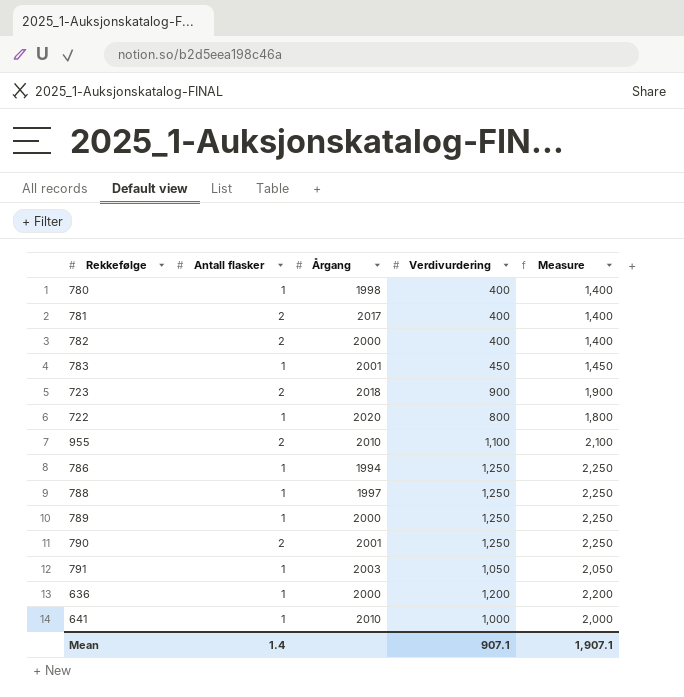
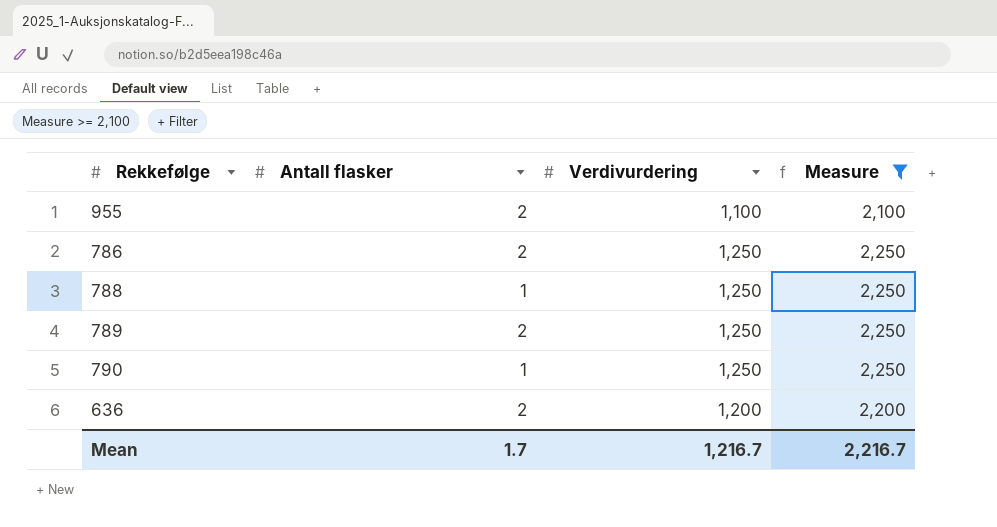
filter: none -> Measure >= 2,100
column Årgang | position: 3 -> none
786 | Antall flasker: 1 -> 2
789 | Antall flasker: 1 -> 2
790 | Antall flasker: 2 -> 1
636 | Antall flasker: 1 -> 2
Mean | Antall flasker: 1.4 -> 1.7
Mean | Verdivurdering: 907.1 -> 1,216.7
Mean | Measure: 1,907.1 -> 2,216.7

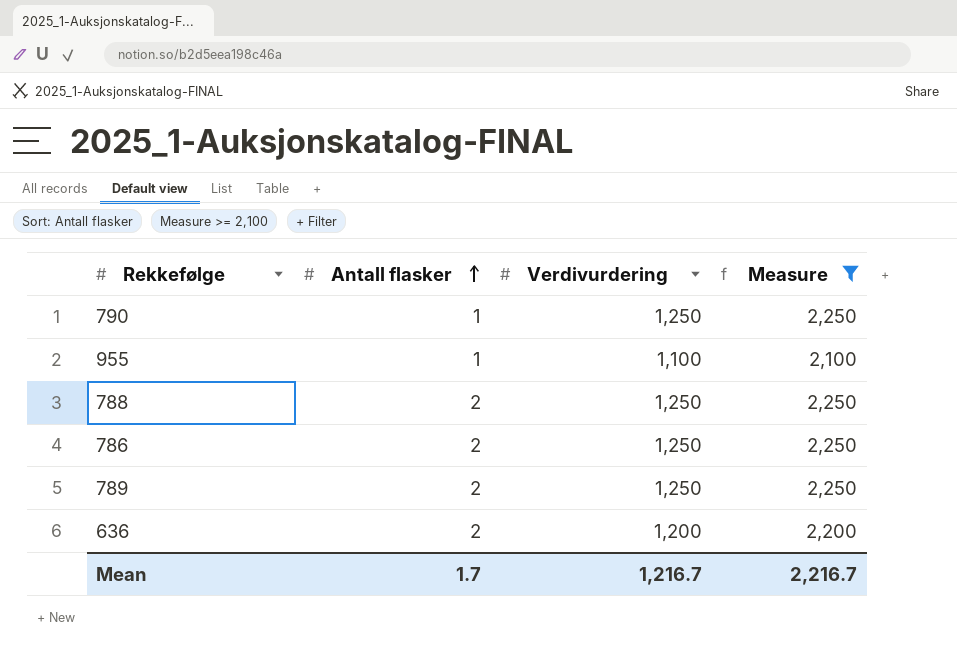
row order: none -> Antall flasker ascending
955 | Antall flasker: 2 -> 1
788 | Antall flasker: 1 -> 2

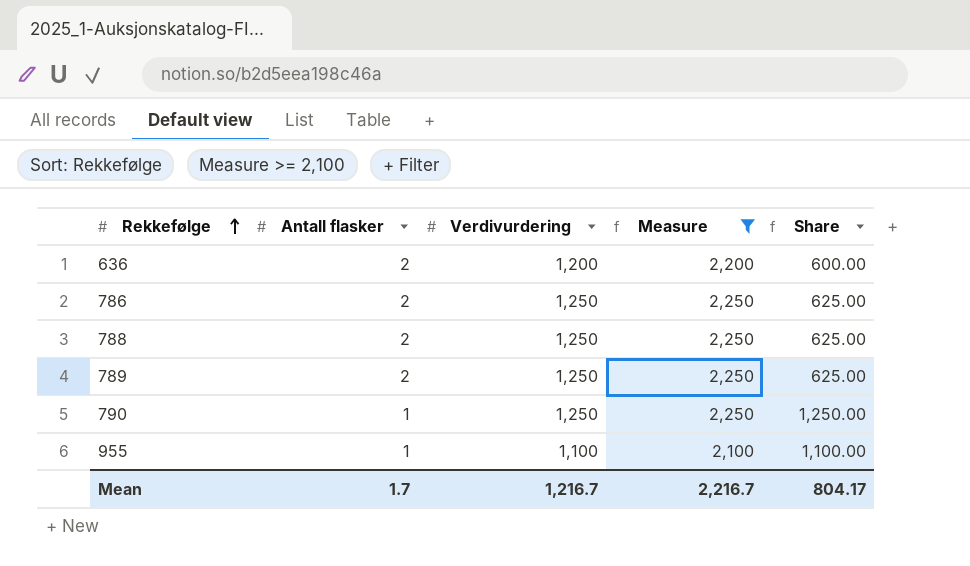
row order: Antall flasker ascending -> Rekkefølge ascending
column Share | formula: none -> [Verdivurdering] / [Antall flasker]

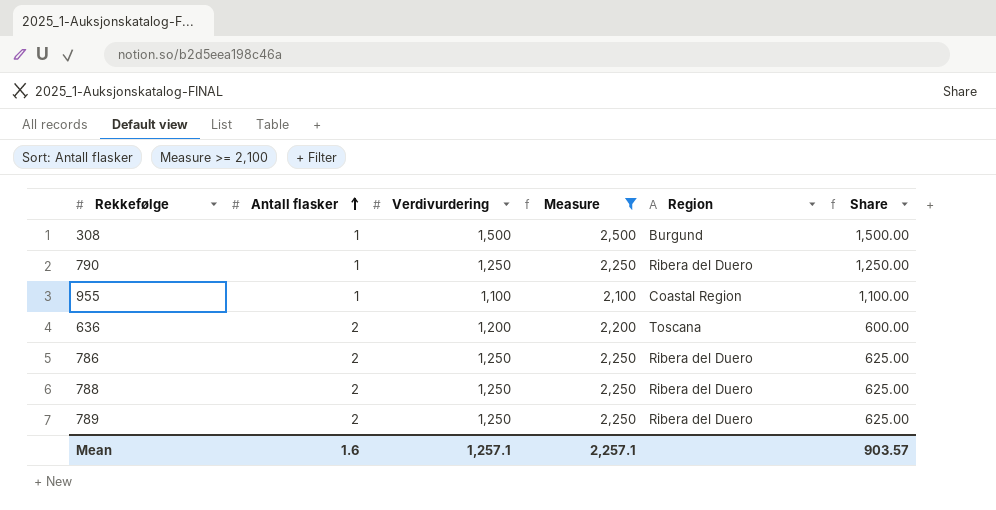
row order: Rekkefølge ascending -> Antall flasker ascending
column Region | position: none -> 5
row 308: none -> 1 | 1,500 | 2,500 | Burgund | 1,500.00
Mean | Antall flasker: 1.7 -> 1.6
Mean | Verdivurdering: 1,216.7 -> 1,257.1
Mean | Measure: 2,216.7 -> 2,257.1
Mean | Share: 804.17 -> 903.57

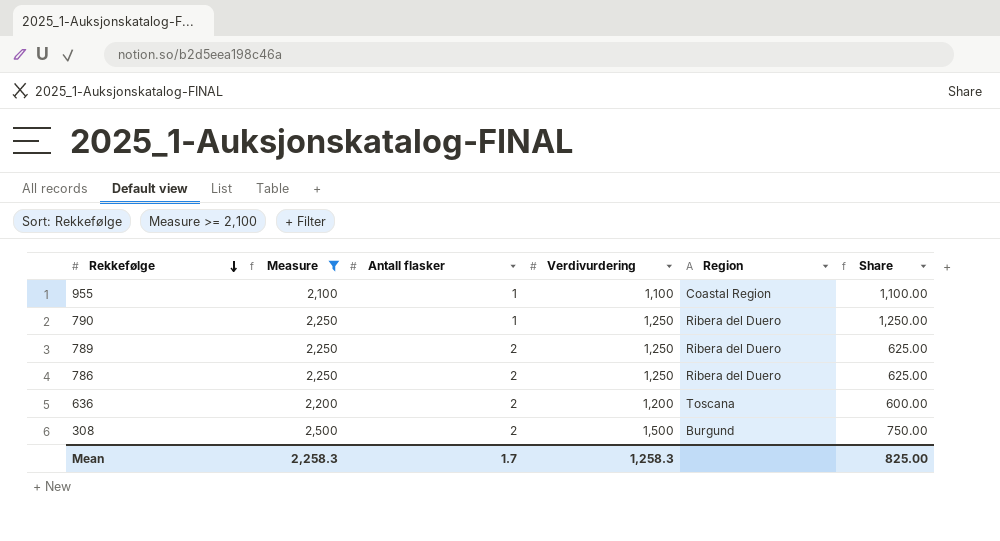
row order: Antall flasker ascending -> Rekkefølge descending
column Measure | position: 4 -> 2
row 788: 2 | 1,250 | 2,250 | Ribera del Duero | 625.00 -> none
308 | Antall flasker: 1 -> 2
308 | Share: 1,500.00 -> 750.00
Mean | Measure: 2,257.1 -> 2,258.3
Mean | Antall flasker: 1.6 -> 1.7
Mean | Verdivurdering: 1,257.1 -> 1,258.3
Mean | Share: 903.57 -> 825.00

